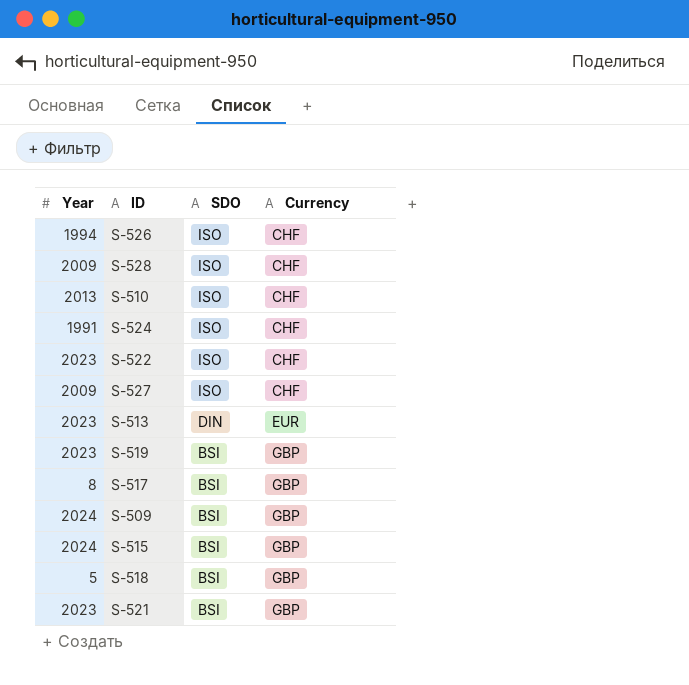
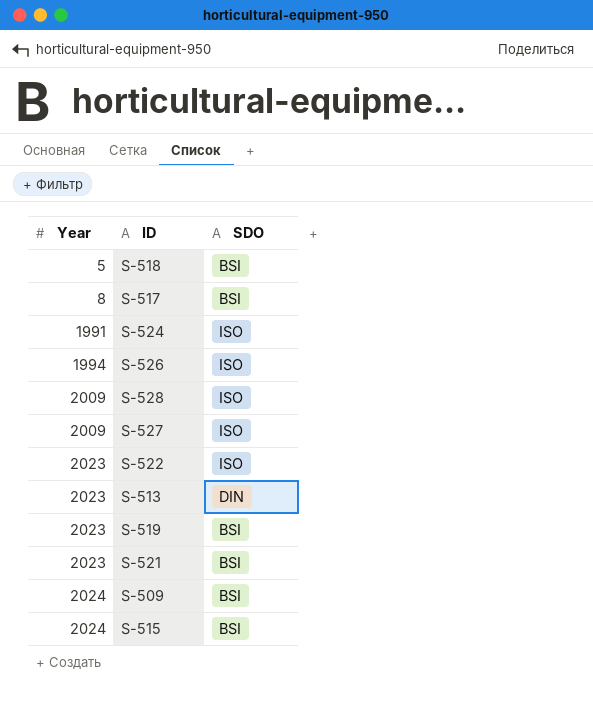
row order: SDO descending -> Year ascending
column Currency | position: 4 -> none
row S-510: 2013 | ISO | CHF -> none

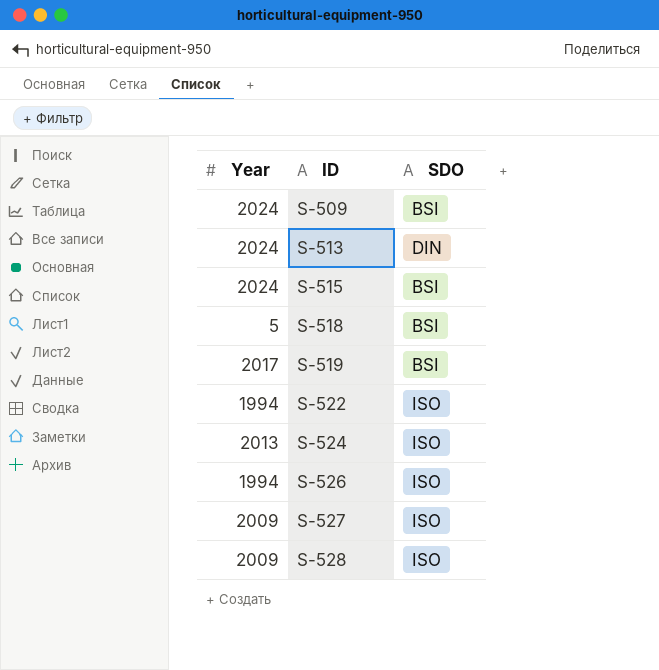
row order: Year ascending -> ID ascending
row S-517: 8 | BSI -> none
row S-521: 2023 | BSI -> none
S-513 | Year: 2023 -> 2024
S-519 | Year: 2023 -> 2017
S-522 | Year: 2023 -> 1994
S-524 | Year: 1991 -> 2013

